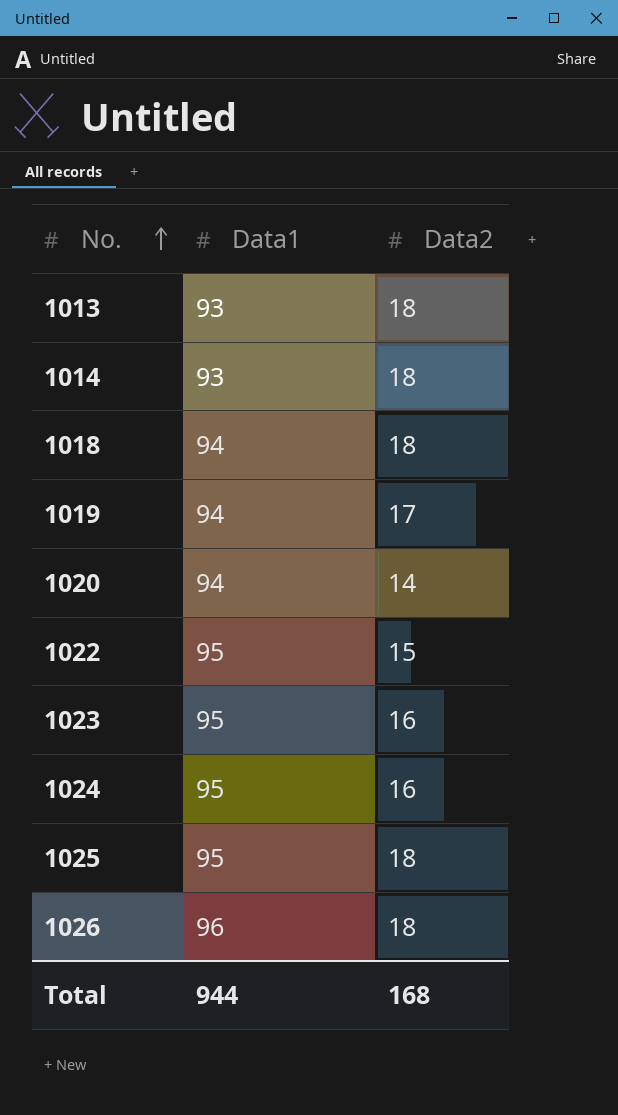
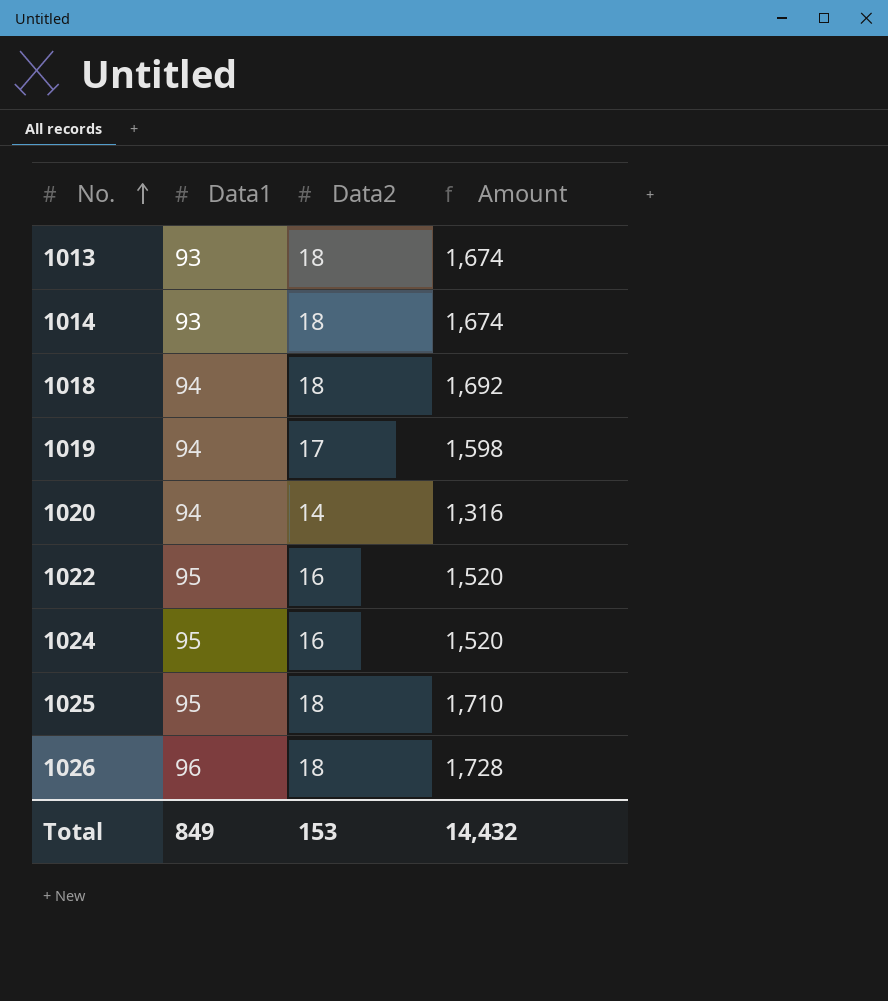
column Amount | formula: none -> [Data1] * [Data2]
row 1023: 95 | 16 -> none
1022 | Data2: 15 -> 16
Total | Data1: 944 -> 849
Total | Data2: 168 -> 153

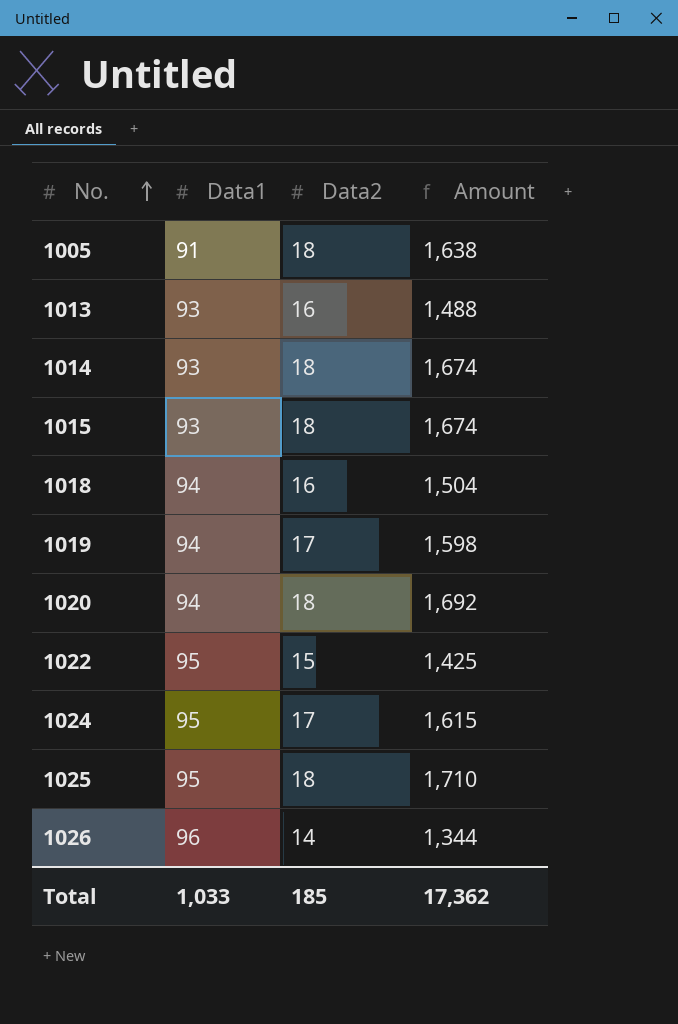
row 1005: none -> 91 | 18 | 1,638
1013 | Data2: 18 -> 16
1013 | Amount: 1,674 -> 1,488
row 1015: none -> 93 | 18 | 1,674
1018 | Data2: 18 -> 16
1018 | Amount: 1,692 -> 1,504
1020 | Data2: 14 -> 18
1020 | Amount: 1,316 -> 1,692
1022 | Data2: 16 -> 15
1022 | Amount: 1,520 -> 1,425
1024 | Data2: 16 -> 17
1024 | Amount: 1,520 -> 1,615
1026 | Data2: 18 -> 14
1026 | Amount: 1,728 -> 1,344
Total | Data1: 849 -> 1,033
Total | Data2: 153 -> 185
Total | Amount: 14,432 -> 17,362

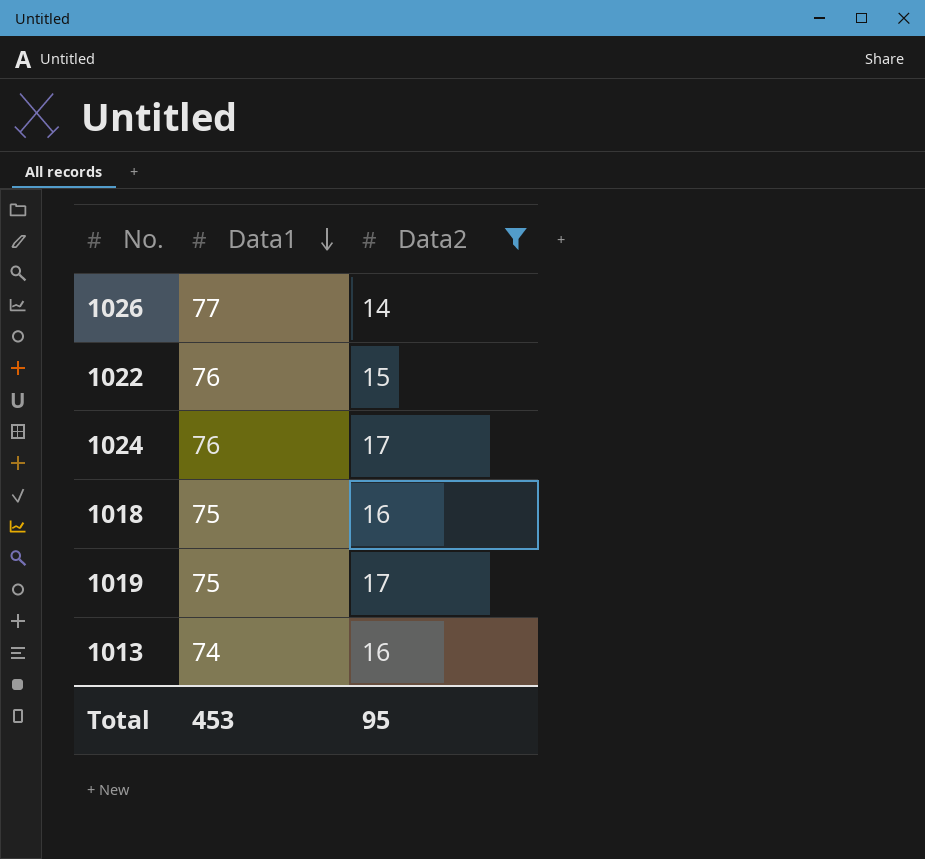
filter: none -> Data2 != 18
row order: No. ascending -> Data1 descending
column Amount | formula: [Data1] * [Data2] -> none
1026 | Data1: 96 -> 77
1022 | Data1: 95 -> 76
1024 | Data1: 95 -> 76
1018 | Data1: 94 -> 75
1019 | Data1: 94 -> 75
1013 | Data1: 93 -> 74
Total | Data1: 1,033 -> 453
Total | Data2: 185 -> 95

